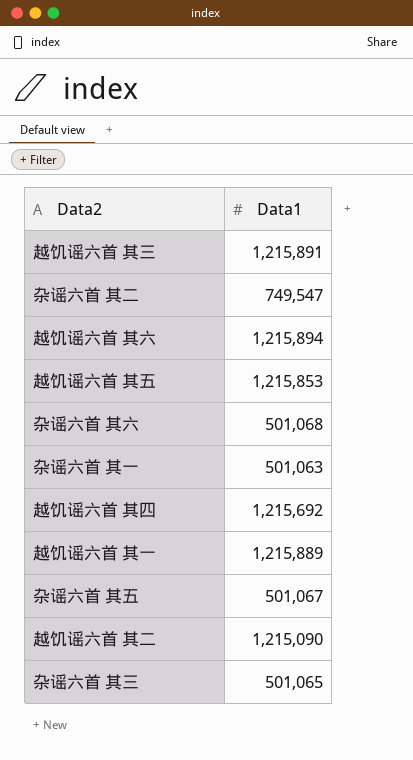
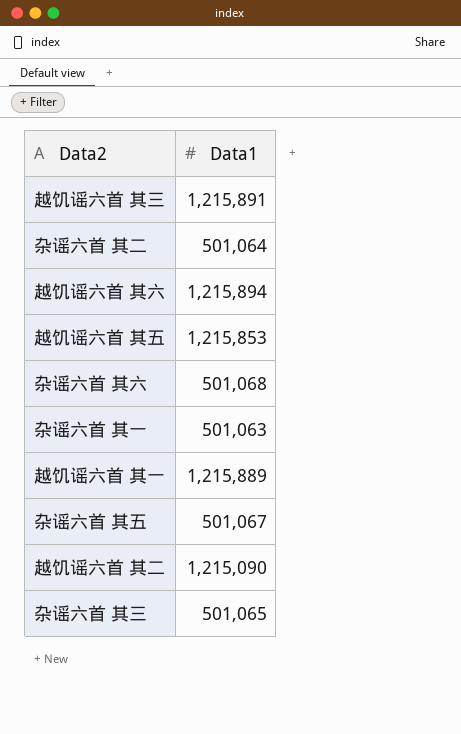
row 越饥谣六首 其四: 1,215,692 -> none
杂谣六首 其二 | Data1: 749,547 -> 501,064

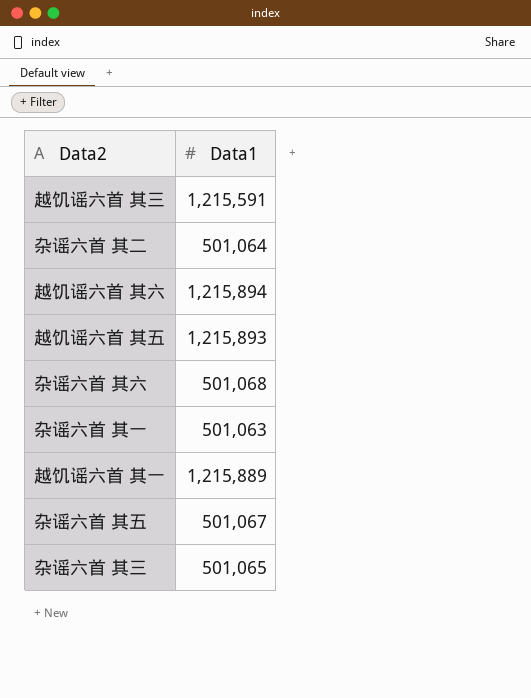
row 越饥谣六首 其二: 1,215,090 -> none
越饥谣六首 其三 | Data1: 1,215,891 -> 1,215,591
越饥谣六首 其五 | Data1: 1,215,853 -> 1,215,893

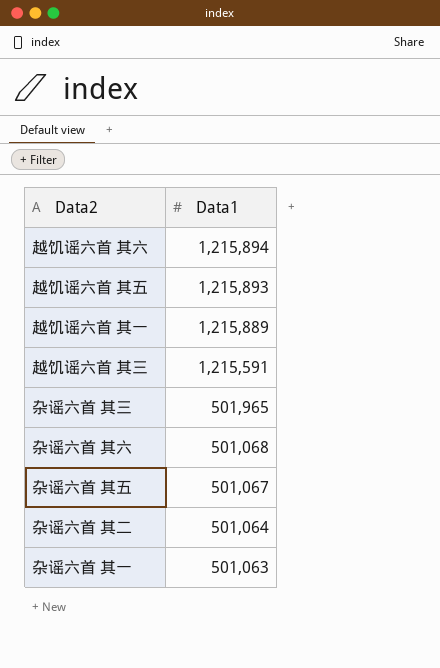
row order: none -> Data1 descending
杂谣六首 其三 | Data1: 501,065 -> 501,965

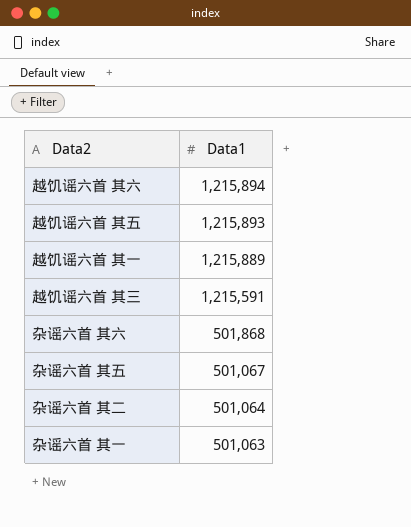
row 杂谣六首 其三: 501,965 -> none
杂谣六首 其六 | Data1: 501,068 -> 501,868

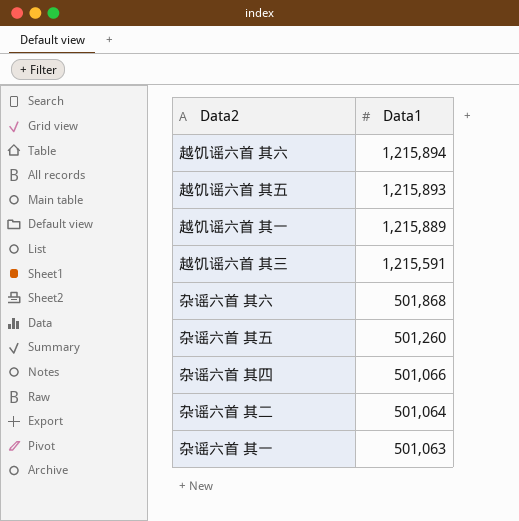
杂谣六首 其五 | Data1: 501,067 -> 501,260
row 杂谣六首 其四: none -> 501,066

